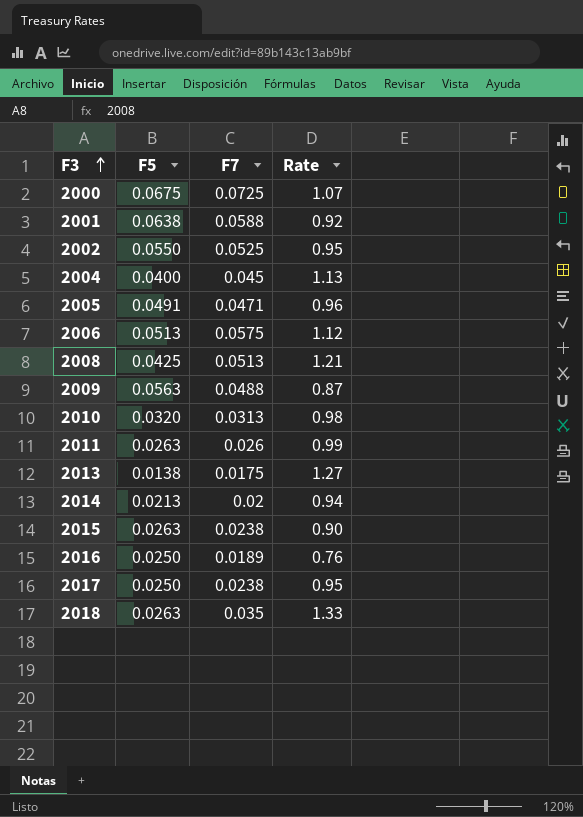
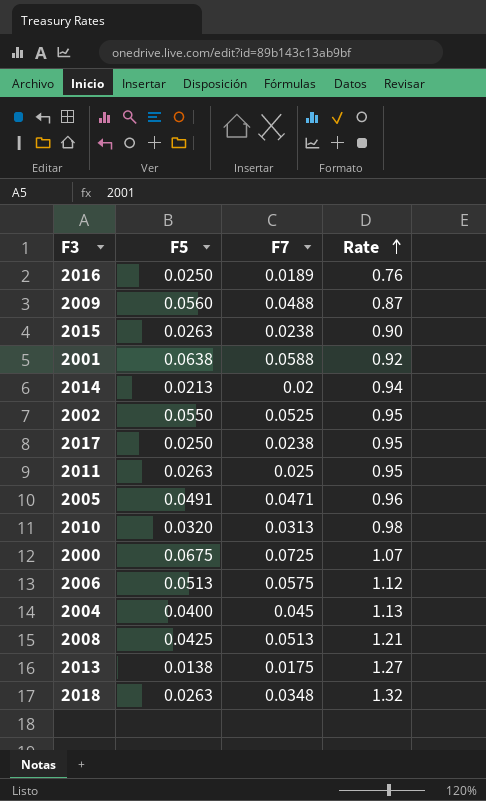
row order: F3 ascending -> Rate ascending
2009 | F5: 0.0563 -> 0.0560
2011 | F7: 0.026 -> 0.025
2011 | Rate: 0.99 -> 0.95
2018 | F7: 0.035 -> 0.0348
2018 | Rate: 1.33 -> 1.32

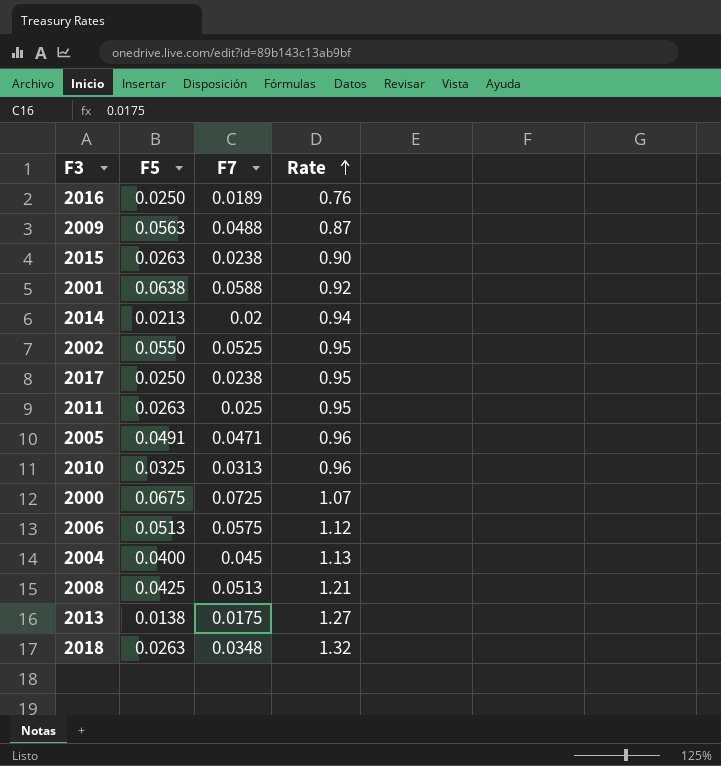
2009 | F5: 0.0560 -> 0.0563
2010 | F5: 0.0320 -> 0.0325
2010 | Rate: 0.98 -> 0.96

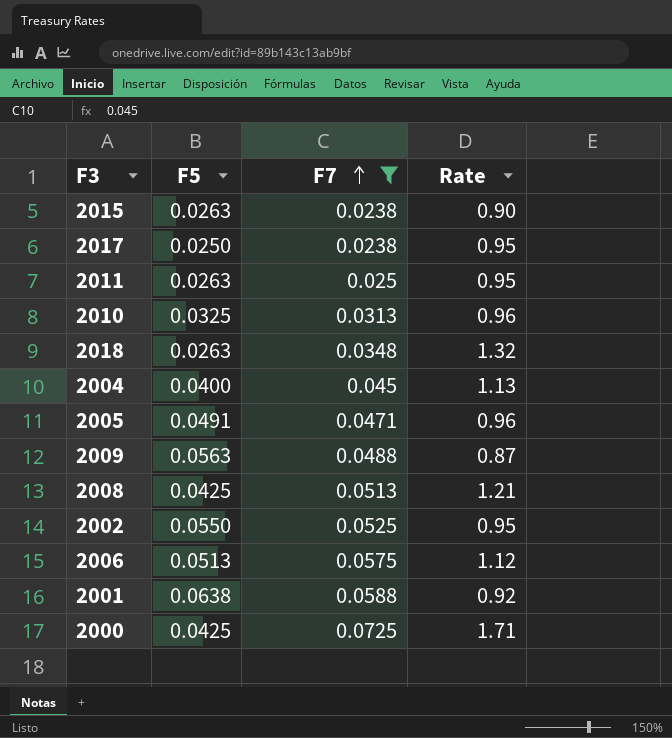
filter: none -> F7 >= 0.0238
row order: Rate ascending -> F7 ascending
2000 | F5: 0.0675 -> 0.0425
2000 | Rate: 1.07 -> 1.71

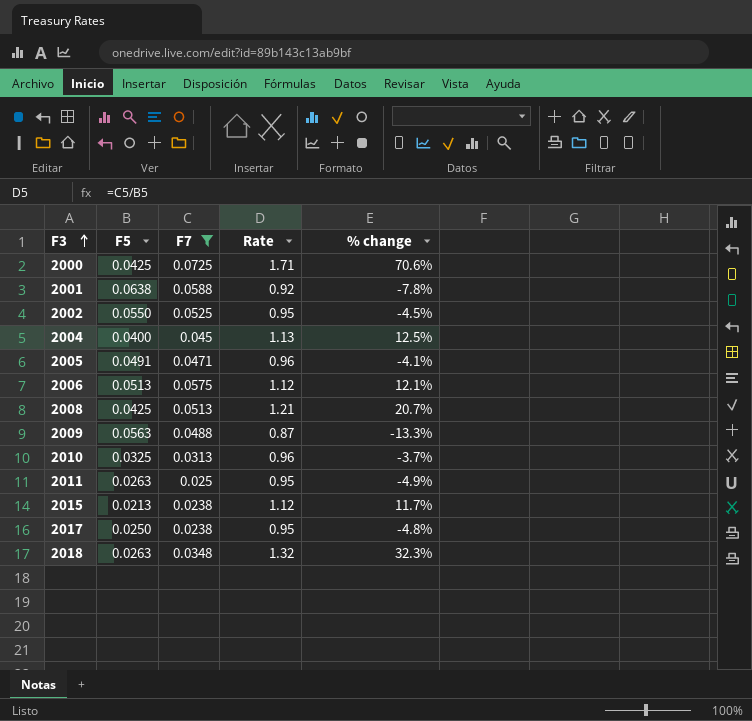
row order: F7 ascending -> F3 ascending
column % change | formula: none -> ([F7] - [F5]) / [F5]
2015 | F5: 0.0263 -> 0.0213
2015 | Rate: 0.90 -> 1.12

